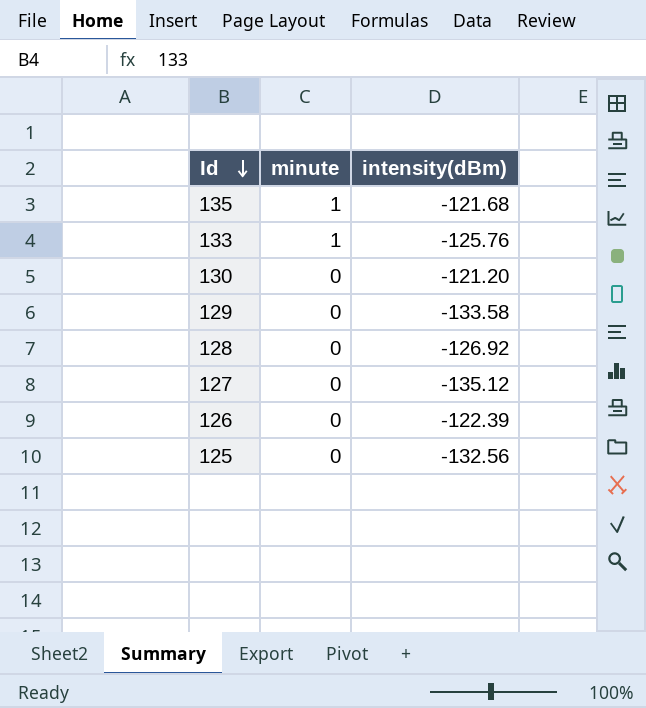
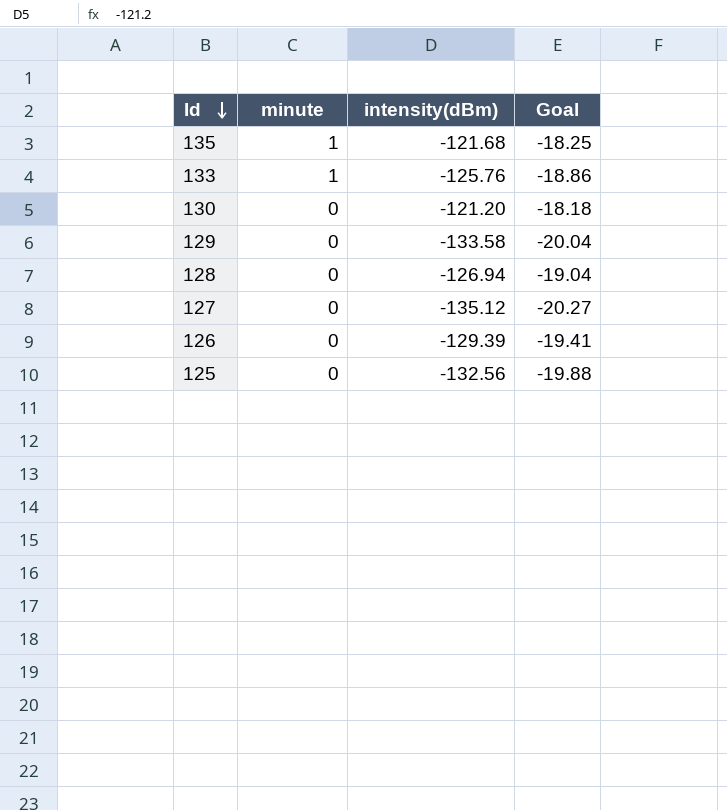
column Goal | formula: none -> [intensity(dBm)] * 0.15
128 | intensity(dBm): -126.92 -> -126.94
126 | intensity(dBm): -122.39 -> -129.39

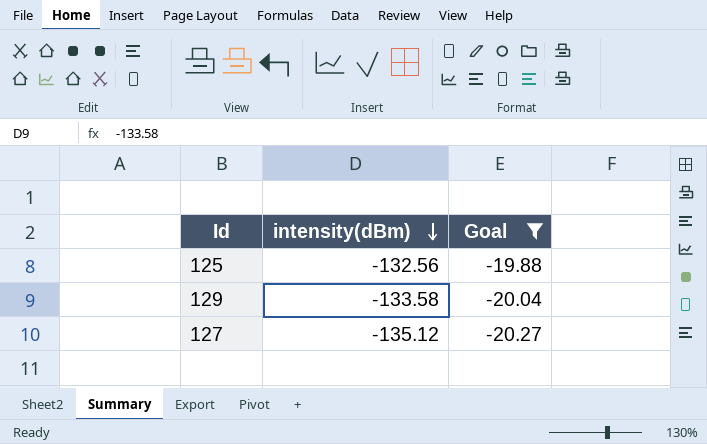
filter: none -> Goal <= -19.88
row order: Id descending -> intensity(dBm) descending
column minute | position: 2 -> none

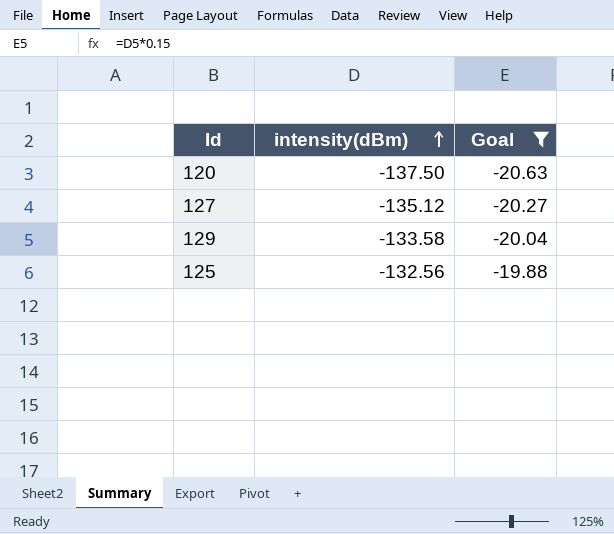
row order: intensity(dBm) descending -> intensity(dBm) ascending
row 120: none -> -137.50 | -20.63

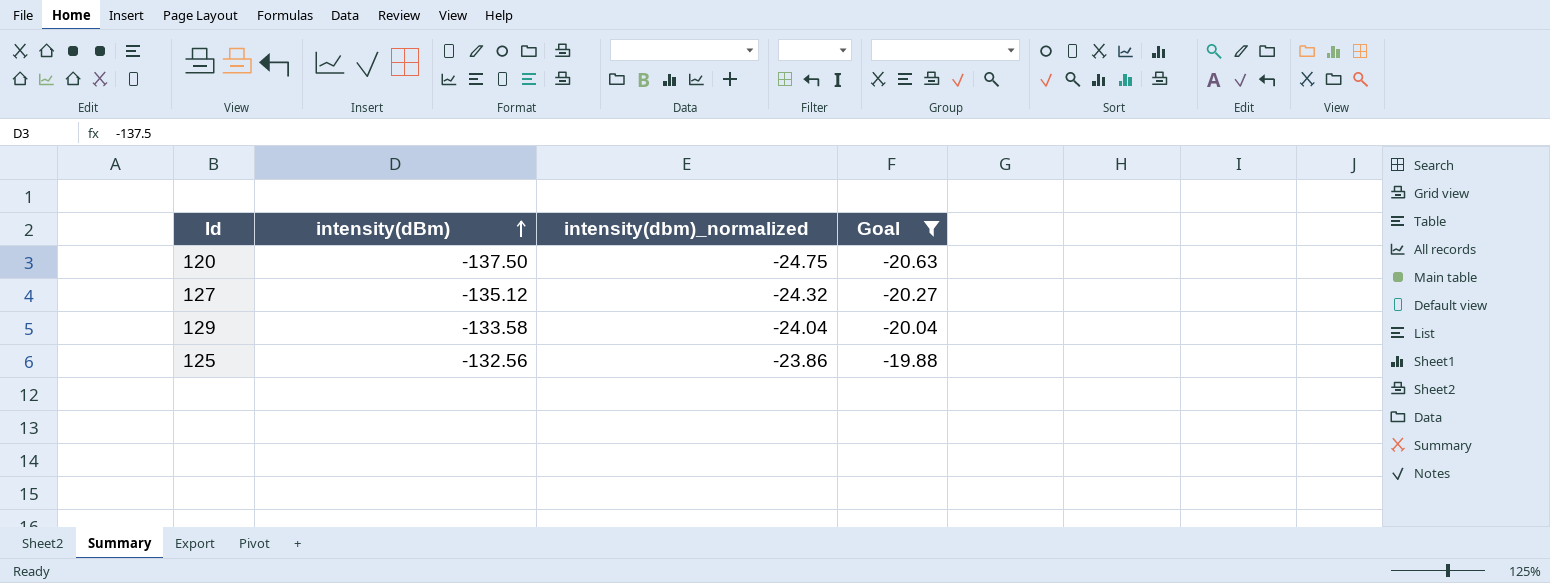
column intensity(dbm)_normalized | formula: none -> [intensity(dBm)] * 0.18

